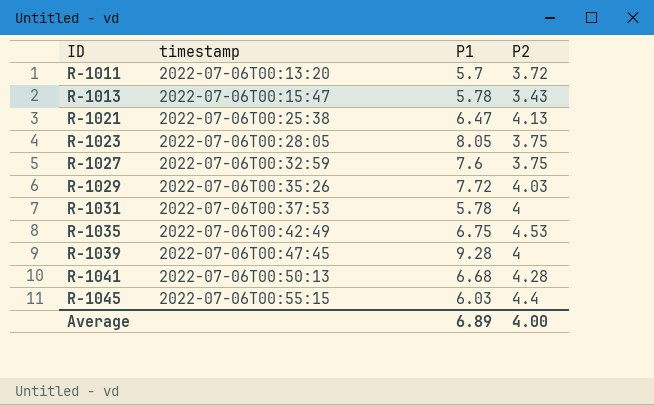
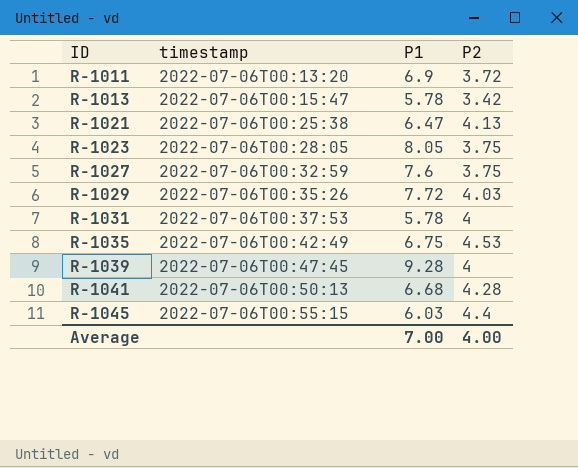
R-1011 | P1: 5.7 -> 6.9
R-1013 | P2: 3.43 -> 3.42
Average | P1: 6.89 -> 7.00

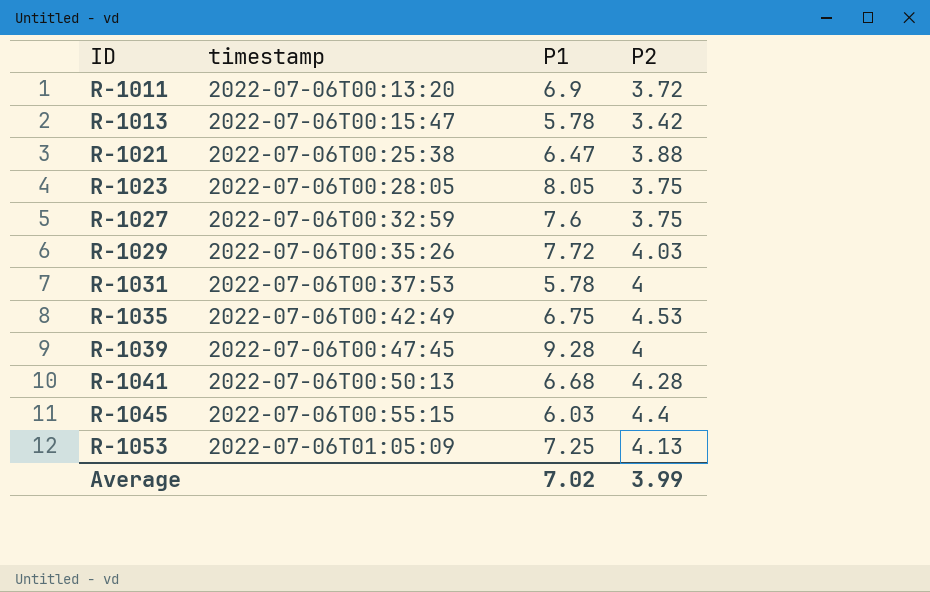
R-1021 | P2: 4.13 -> 3.88
row R-1053: none -> 2022-07-06T01:05:09 | 7.25 | 4.13
Average | P1: 7.00 -> 7.02
Average | P2: 4.00 -> 3.99

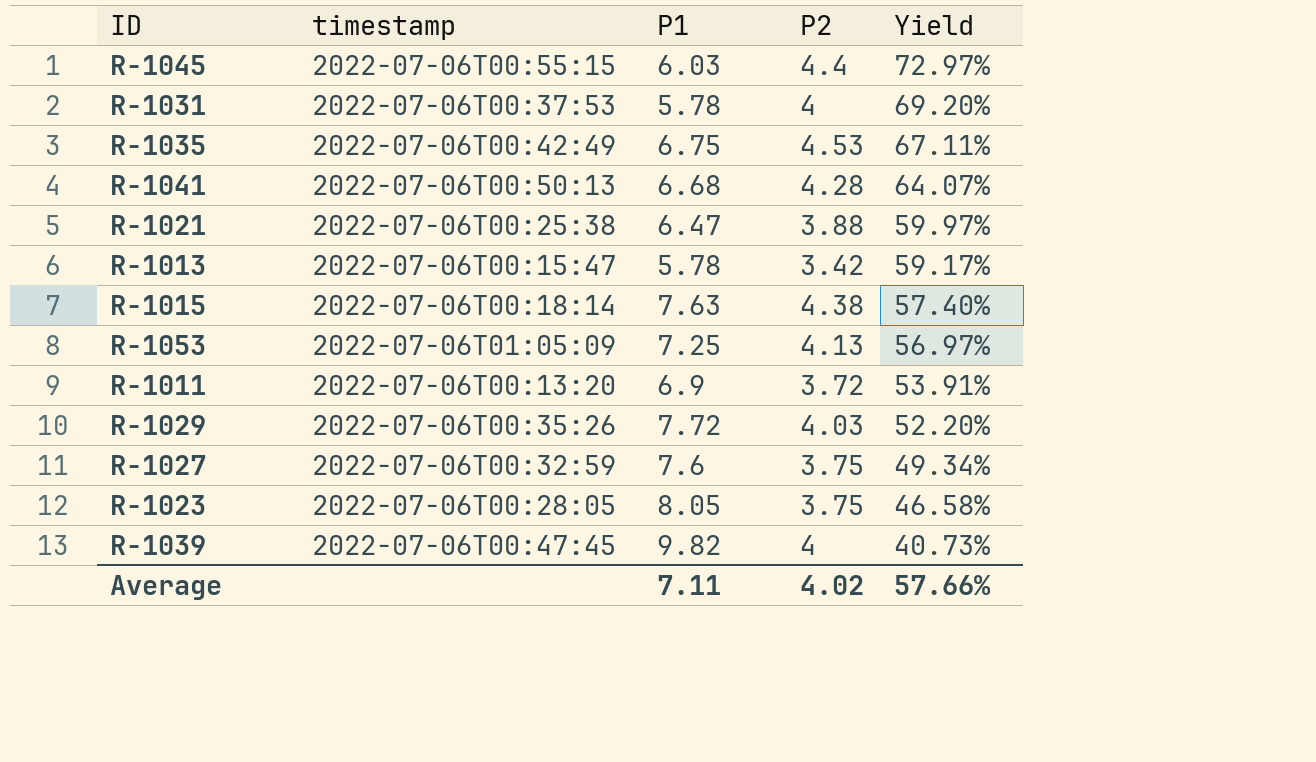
row order: ID ascending -> Yield descending
column Yield | formula: none -> [P2] / [P1]
row R-1015: none -> 2022-07-06T00:18:14 | 7.63 | 4.38 | 57.40%
R-1039 | P1: 9.28 -> 9.82
Average | P1: 7.02 -> 7.11
Average | P2: 3.99 -> 4.02

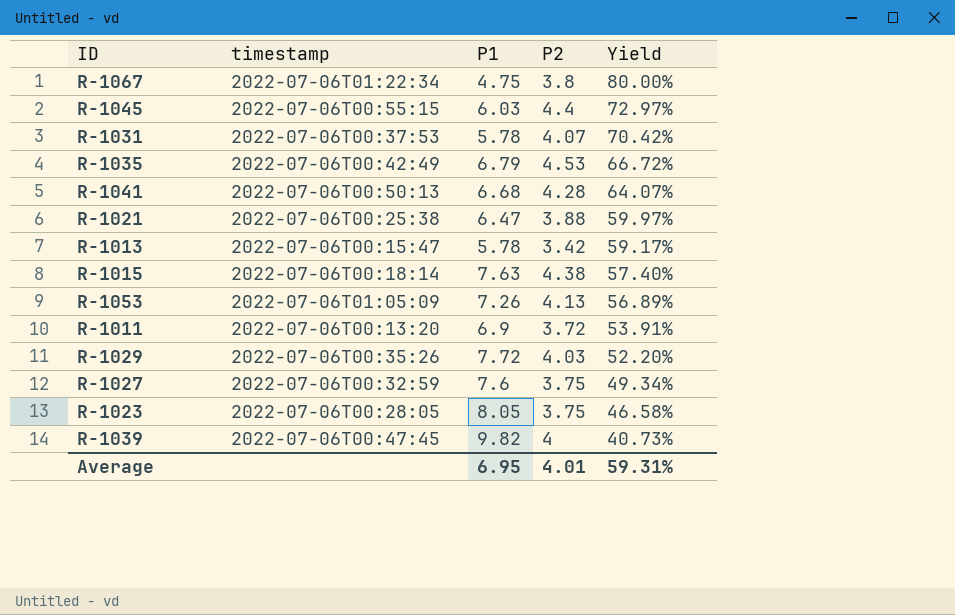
row R-1067: none -> 2022-07-06T01:22:34 | 4.75 | 3.8 | 80.00%
R-1031 | P2: 4 -> 4.07
R-1031 | Yield: 69.20% -> 70.42%
R-1035 | P1: 6.75 -> 6.79
R-1035 | Yield: 67.11% -> 66.72%
R-1053 | P1: 7.25 -> 7.26
R-1053 | Yield: 56.97% -> 56.89%
Average | P1: 7.11 -> 6.95
Average | P2: 4.02 -> 4.01
Average | Yield: 57.66% -> 59.31%

